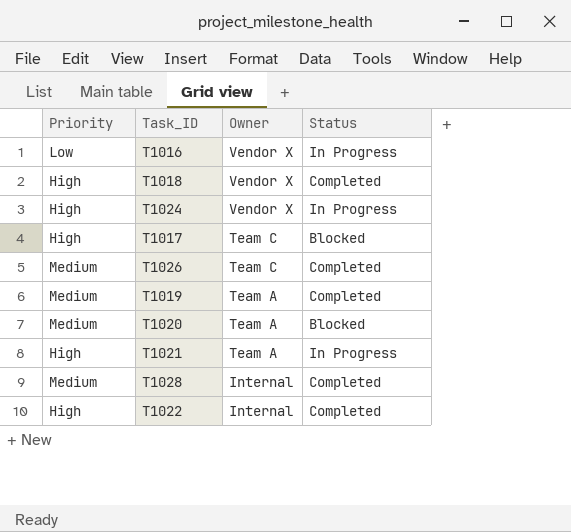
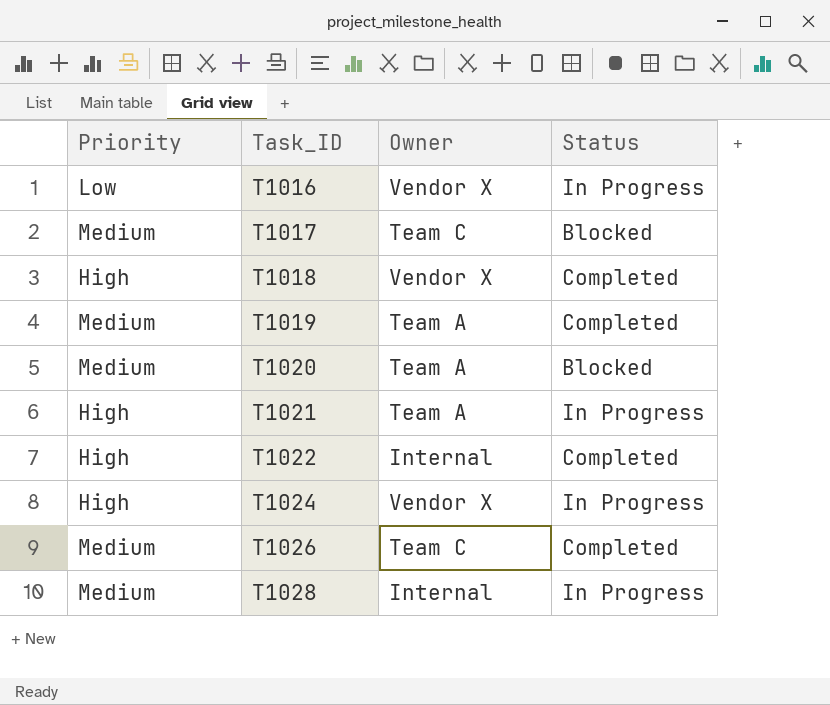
row order: Owner descending -> Task_ID ascending
T1017 | Priority: High -> Medium
T1028 | Status: Completed -> In Progress

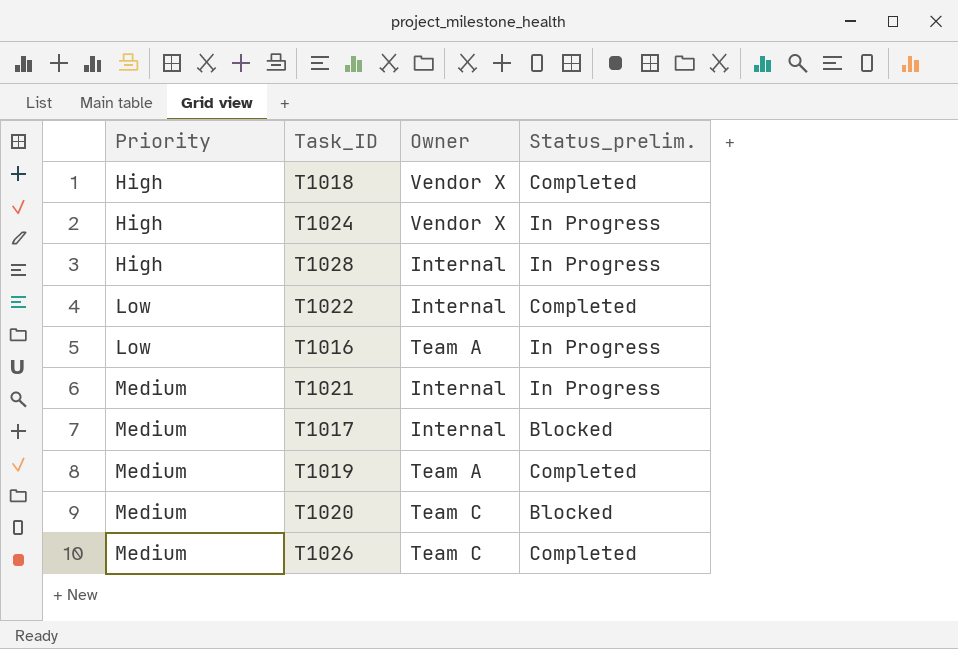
row order: Task_ID ascending -> Priority ascending
column name: Status -> Status_prelim.
T1028 | Priority: Medium -> High
T1022 | Priority: High -> Low
T1016 | Owner: Vendor X -> Team A
T1021 | Priority: High -> Medium
T1021 | Owner: Team A -> Internal
T1017 | Owner: Team C -> Internal
T1020 | Owner: Team A -> Team C

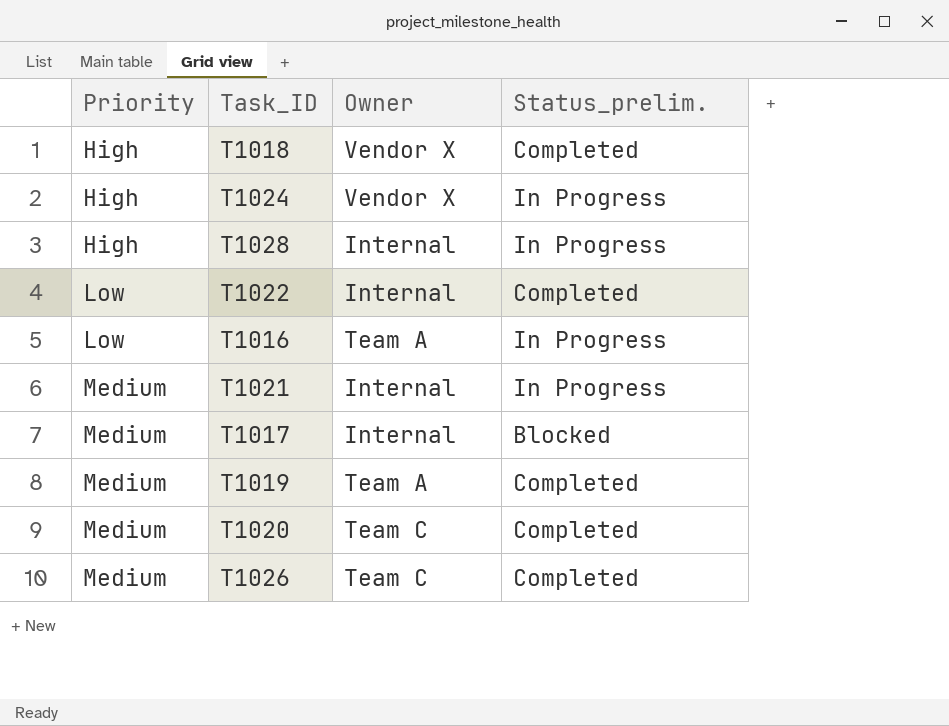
T1020 | Status_prelim.: Blocked -> Completed

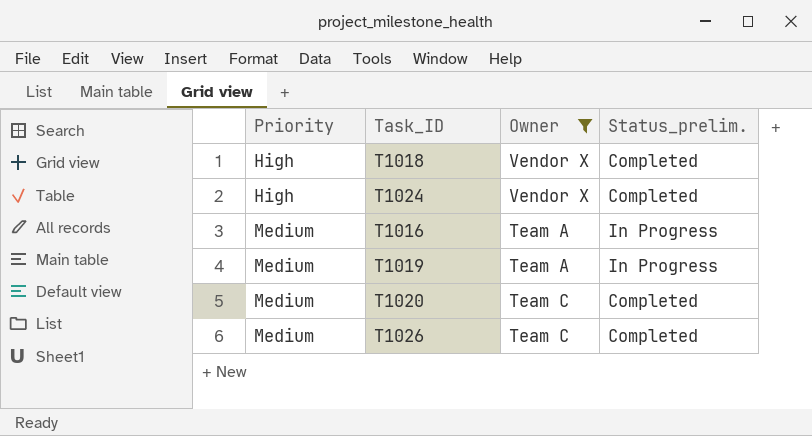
filter: none -> Owner != Internal
T1024 | Status_prelim.: In Progress -> Completed
T1016 | Priority: Low -> Medium
T1019 | Status_prelim.: Completed -> In Progress

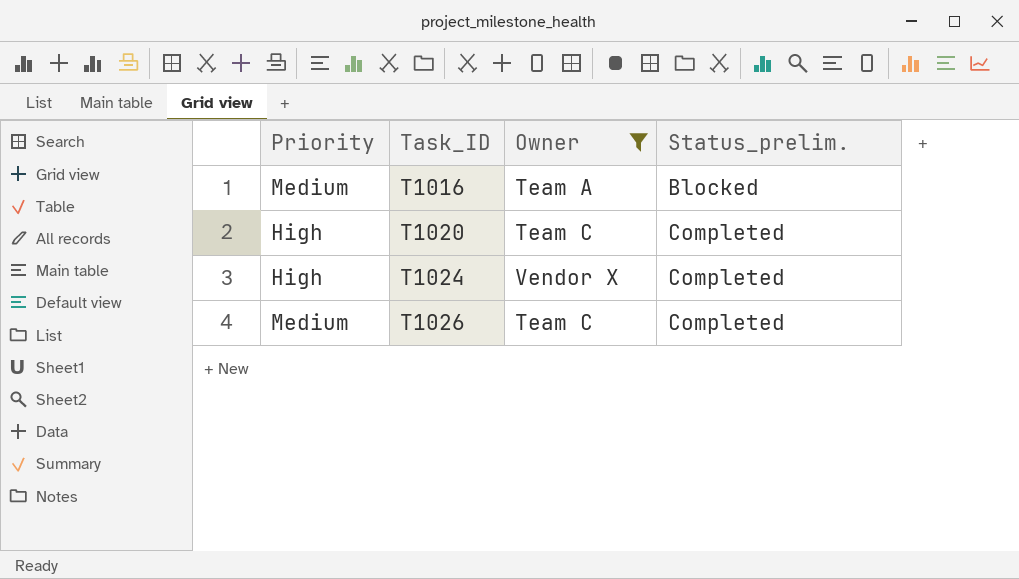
row order: Priority ascending -> Task_ID ascending
row T1018: High | Vendor X | Completed -> none
row T1019: Medium | Team A | In Progress -> none
T1016 | Status_prelim.: In Progress -> Blocked
T1020 | Priority: Medium -> High

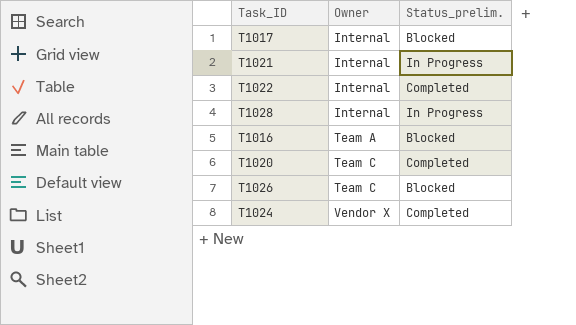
filter: Owner != Internal -> none
row order: Task_ID ascending -> Owner ascending
column Priority | position: 1 -> none
T1026 | Status_prelim.: Completed -> Blocked

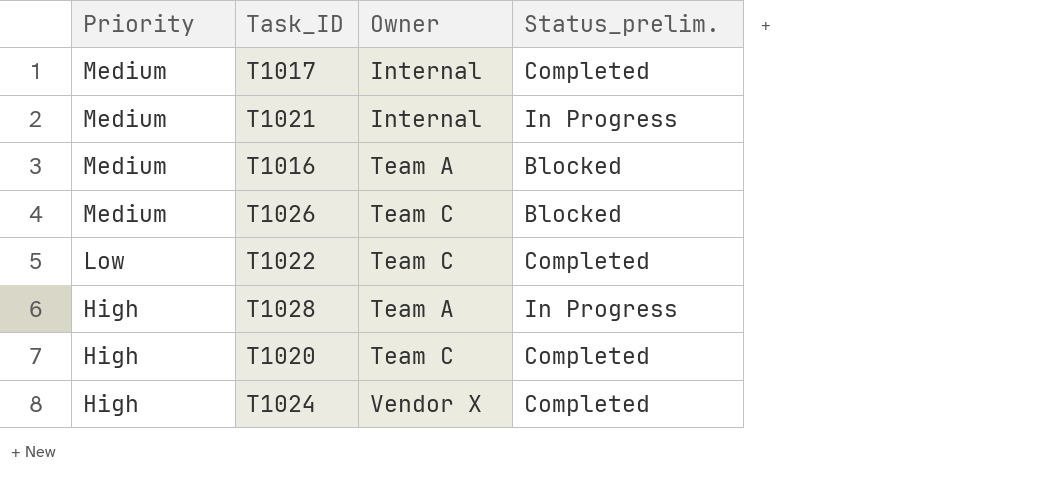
row order: Owner ascending -> Priority descending
column Priority | position: none -> 1
T1017 | Status_prelim.: Blocked -> Completed
T1022 | Owner: Internal -> Team C
T1028 | Owner: Internal -> Team A

